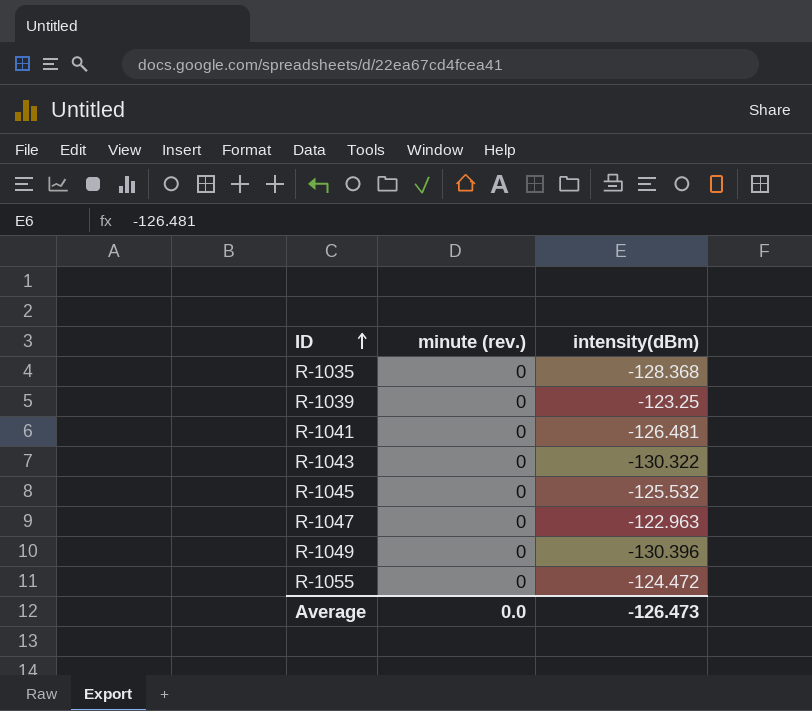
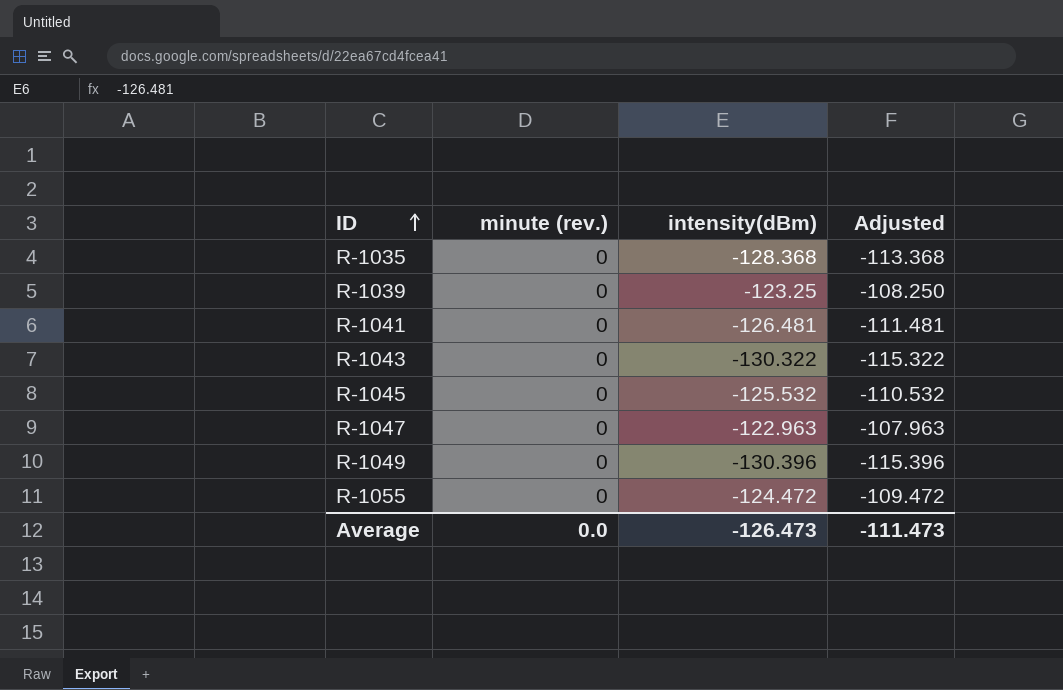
column Adjusted | formula: none -> [intensity(dBm)] + 15

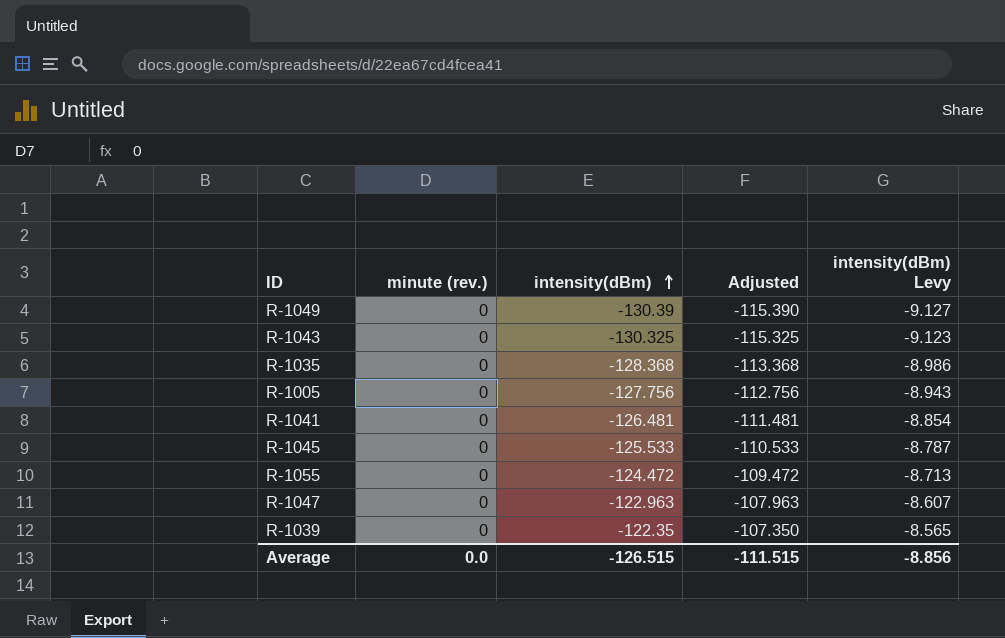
row order: ID ascending -> intensity(dBm) ascending
column intensity(dBm) Levy | formula: none -> [intensity(dBm)] * 0.07
R-1049 | intensity(dBm): -130.396 -> -130.39
R-1049 | Adjusted: -115.396 -> -115.390
R-1043 | intensity(dBm): -130.322 -> -130.325
R-1043 | Adjusted: -115.322 -> -115.325
row R-1005: none -> 0 | -127.756 | -112.756 | -8.943
R-1045 | intensity(dBm): -125.532 -> -125.533
R-1045 | Adjusted: -110.532 -> -110.533
R-1039 | intensity(dBm): -123.25 -> -122.35
R-1039 | Adjusted: -108.250 -> -107.350
Average | intensity(dBm): -126.473 -> -126.515
Average | Adjusted: -111.473 -> -111.515

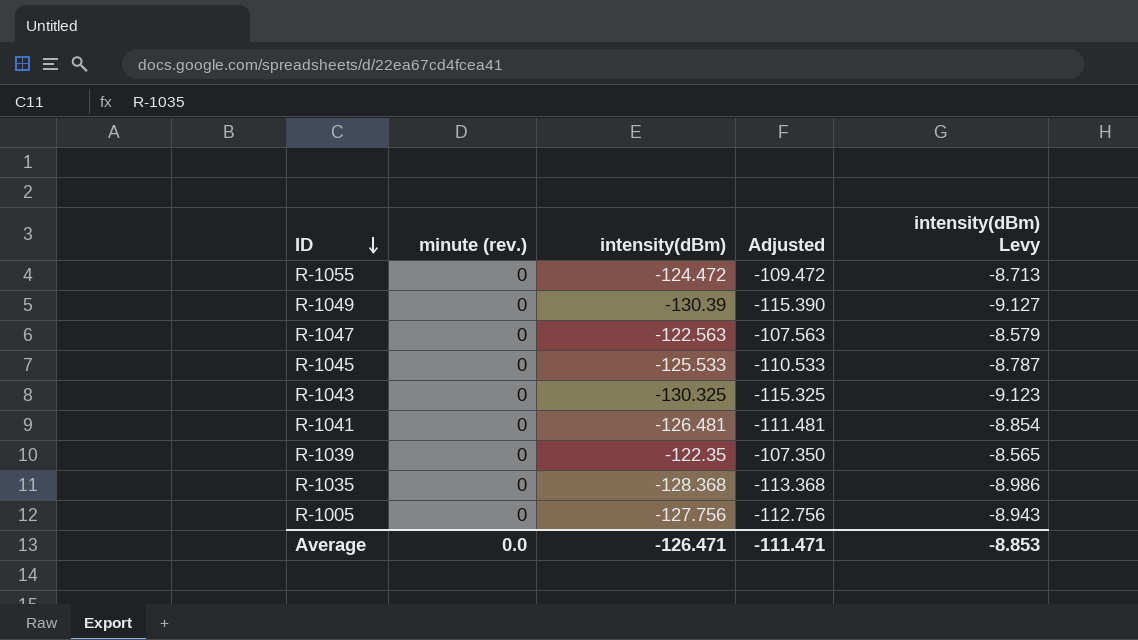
row order: intensity(dBm) ascending -> ID descending
R-1047 | intensity(dBm): -122.963 -> -122.563
R-1047 | Adjusted: -107.963 -> -107.563
R-1047 | intensity(dBm) Levy: -8.607 -> -8.579
Average | intensity(dBm): -126.515 -> -126.471
Average | Adjusted: -111.515 -> -111.471
Average | intensity(dBm) Levy: -8.856 -> -8.853

